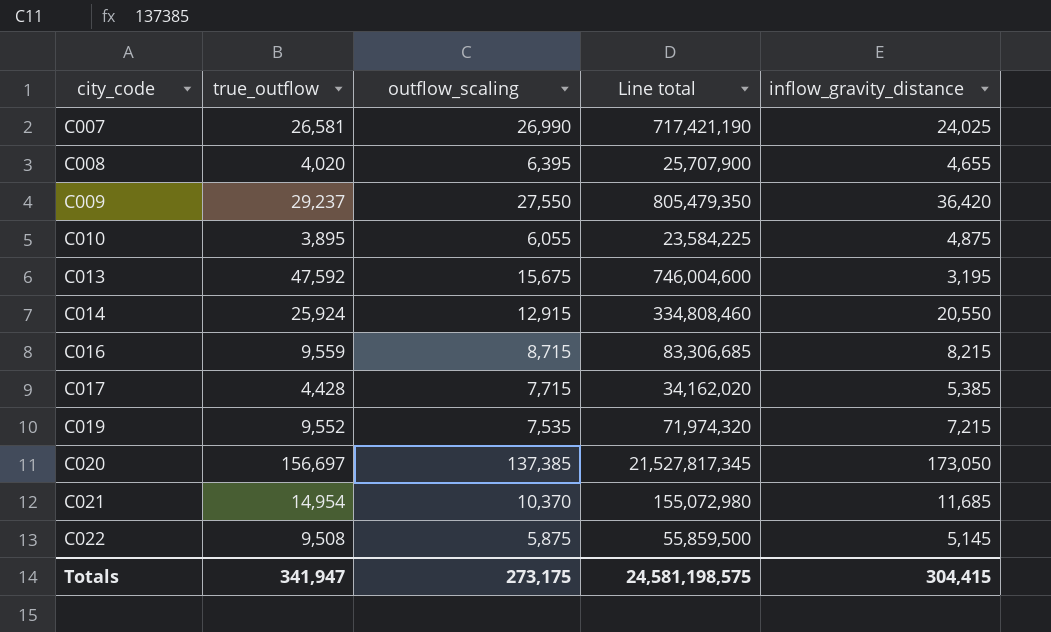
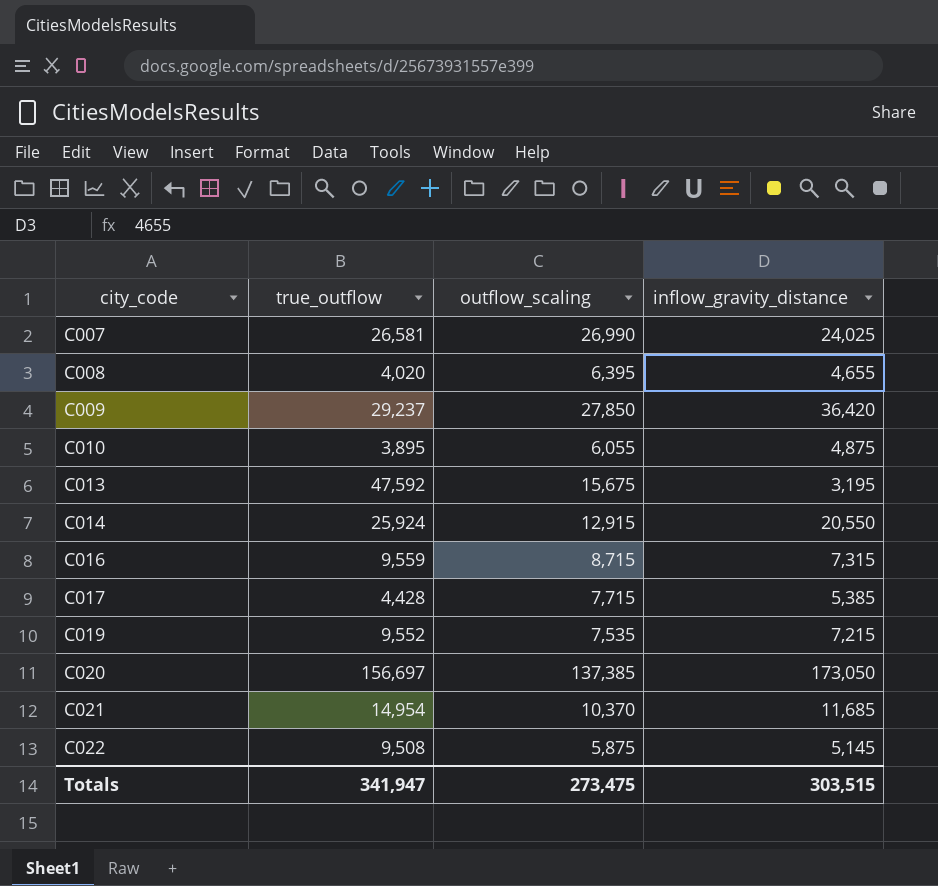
column Line total | formula: [true_outflow] * [outflow_scaling] -> none
C009 | outflow_scaling: 27,550 -> 27,850
C016 | inflow_gravity_distance: 8,215 -> 7,315
Totals | outflow_scaling: 273,175 -> 273,475
Totals | inflow_gravity_distance: 304,415 -> 303,515

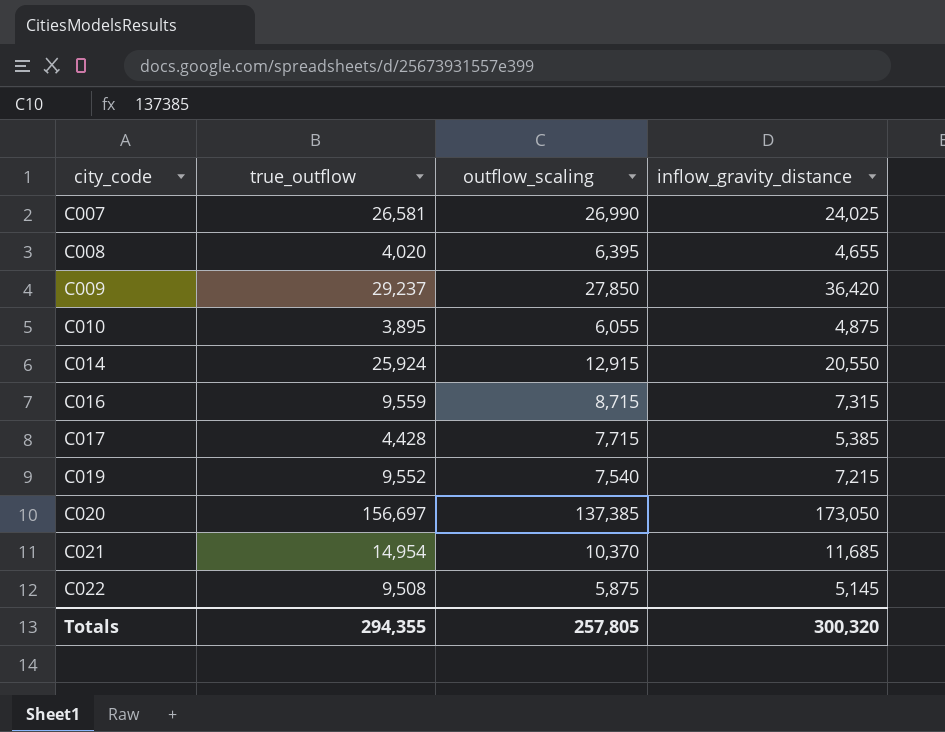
row C013: 47,592 | 15,675 | 3,195 -> none
C019 | outflow_scaling: 7,535 -> 7,540
Totals | true_outflow: 341,947 -> 294,355
Totals | outflow_scaling: 273,475 -> 257,805
Totals | inflow_gravity_distance: 303,515 -> 300,320

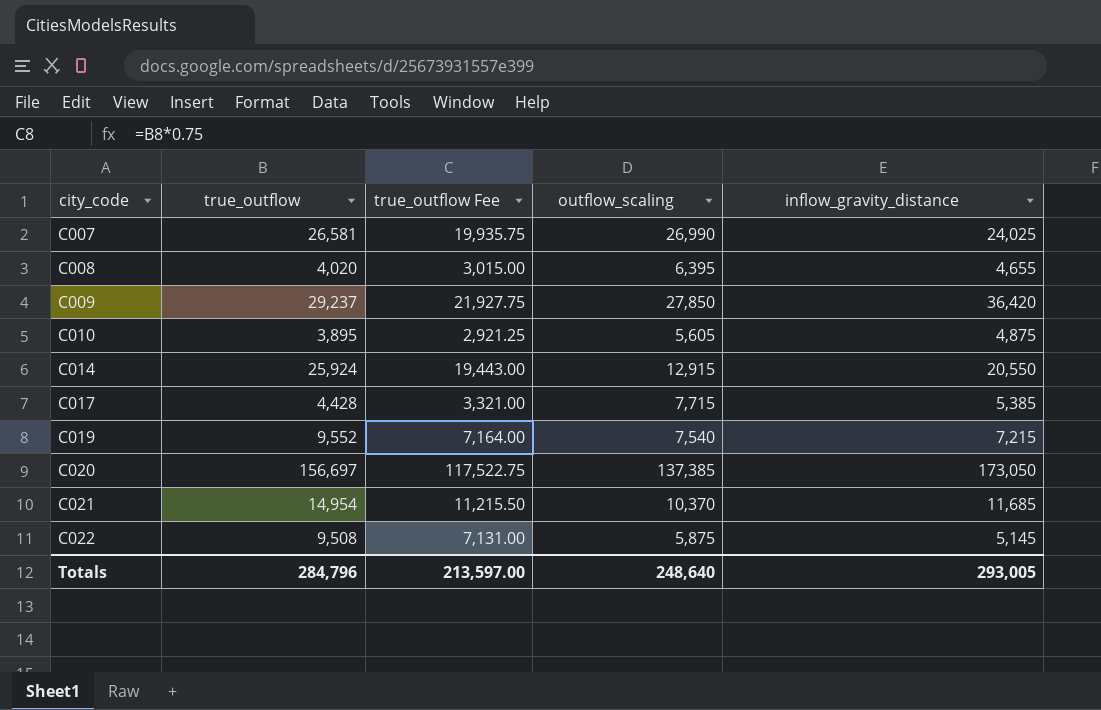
column true_outflow Fee | formula: none -> [true_outflow] * 0.75
row C016: 9,559 | 8,715 | 7,315 -> none
C010 | outflow_scaling: 6,055 -> 5,605
Totals | true_outflow: 294,355 -> 284,796
Totals | outflow_scaling: 257,805 -> 248,640
Totals | inflow_gravity_distance: 300,320 -> 293,005

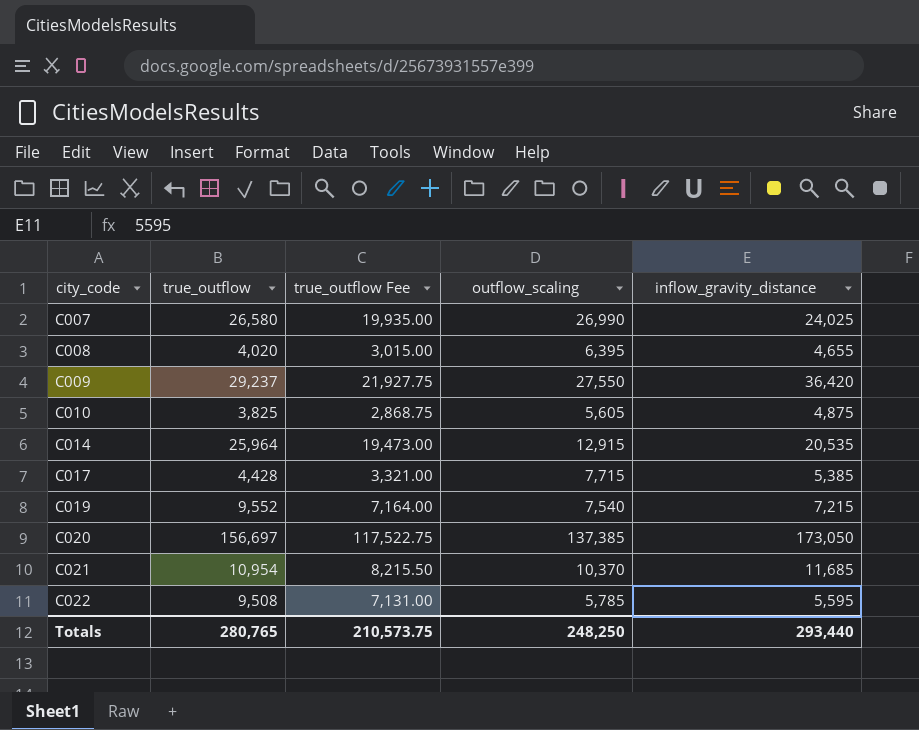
C007 | true_outflow: 26,581 -> 26,580
C007 | true_outflow Fee: 19,935.75 -> 19,935.00
C009 | outflow_scaling: 27,850 -> 27,550
C010 | true_outflow: 3,895 -> 3,825
C010 | true_outflow Fee: 2,921.25 -> 2,868.75
C014 | true_outflow: 25,924 -> 25,964
C014 | true_outflow Fee: 19,443.00 -> 19,473.00
C014 | inflow_gravity_distance: 20,550 -> 20,535
C021 | true_outflow: 14,954 -> 10,954
C021 | true_outflow Fee: 11,215.50 -> 8,215.50
C022 | outflow_scaling: 5,875 -> 5,785
C022 | inflow_gravity_distance: 5,145 -> 5,595
Totals | true_outflow: 284,796 -> 280,765
Totals | true_outflow Fee: 213,597.00 -> 210,573.75
Totals | outflow_scaling: 248,640 -> 248,250
Totals | inflow_gravity_distance: 293,005 -> 293,440

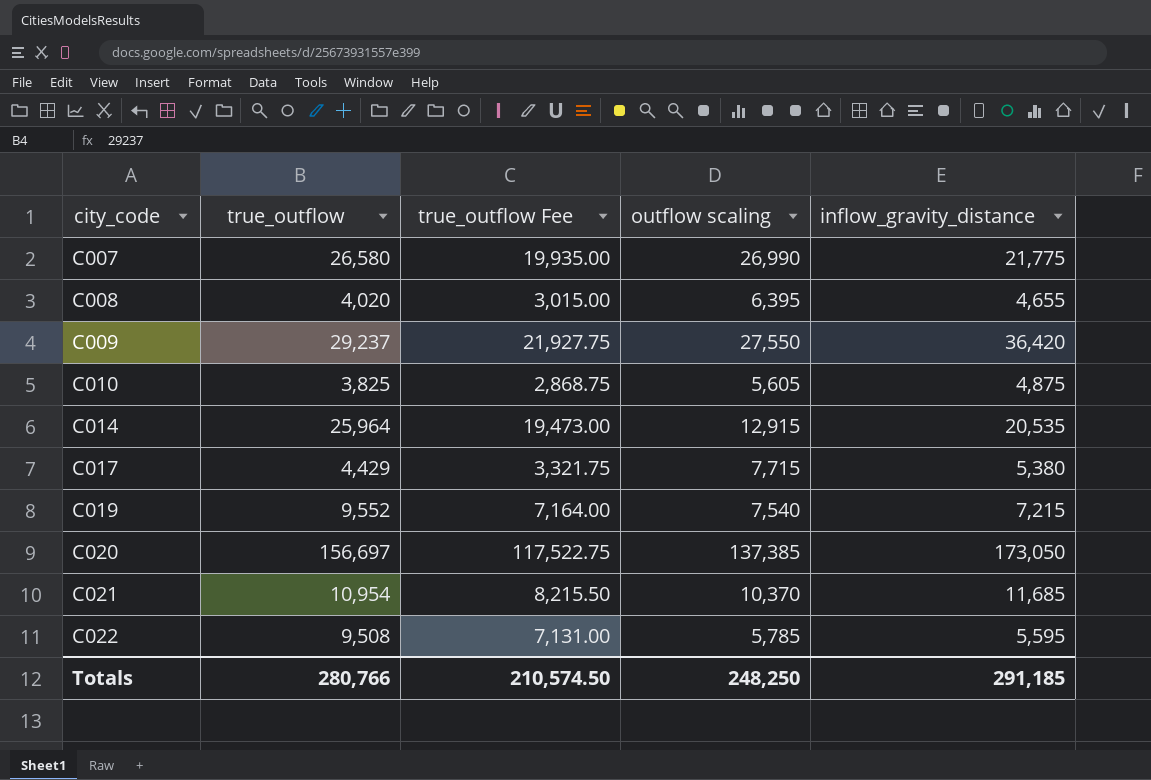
column name: outflow_scaling -> outflow scaling
C007 | inflow_gravity_distance: 24,025 -> 21,775
C017 | true_outflow: 4,428 -> 4,429
C017 | true_outflow Fee: 3,321.00 -> 3,321.75
C017 | inflow_gravity_distance: 5,385 -> 5,380
Totals | true_outflow: 280,765 -> 280,766
Totals | true_outflow Fee: 210,573.75 -> 210,574.50
Totals | inflow_gravity_distance: 293,440 -> 291,185

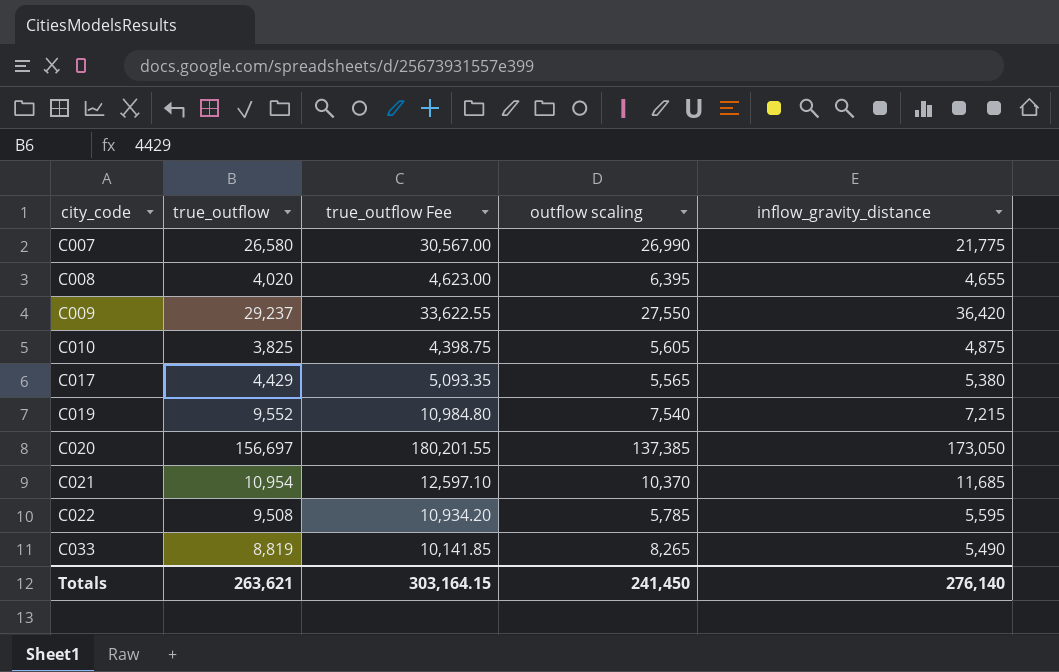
column true_outflow Fee | formula: [true_outflow] * 0.75 -> [true_outflow] * 1.15
row C014: 25,964 | 19,473.00 | 12,915 | 20,535 -> none
C017 | outflow scaling: 7,715 -> 5,565
row C033: none -> 8,819 | 10,141.85 | 8,265 | 5,490
Totals | true_outflow: 280,766 -> 263,621
Totals | true_outflow Fee: 210,574.50 -> 303,164.15
Totals | outflow scaling: 248,250 -> 241,450
Totals | inflow_gravity_distance: 291,185 -> 276,140

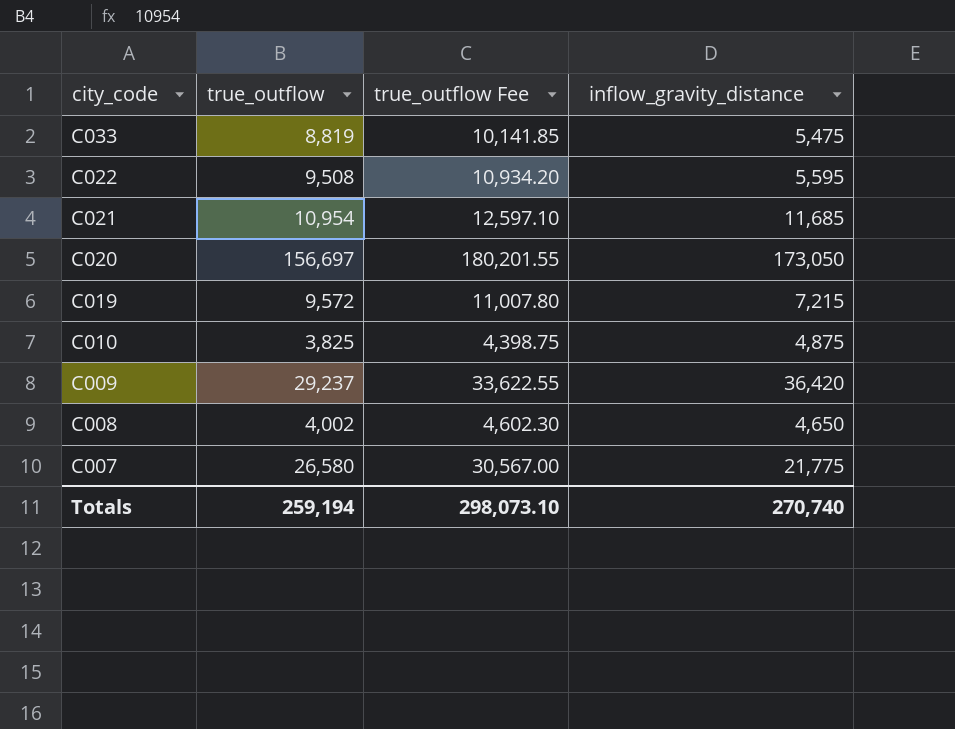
row order: city_code ascending -> city_code descending
column outflow scaling | position: 4 -> none
row C017: 4,429 | 5,093.35 | 5,565 | 5,380 -> none
C033 | inflow_gravity_distance: 5,490 -> 5,475
C019 | true_outflow: 9,552 -> 9,572
C019 | true_outflow Fee: 10,984.80 -> 11,007.80
C008 | true_outflow: 4,020 -> 4,002
C008 | true_outflow Fee: 4,623.00 -> 4,602.30
C008 | inflow_gravity_distance: 4,655 -> 4,650
Totals | true_outflow: 263,621 -> 259,194
Totals | true_outflow Fee: 303,164.15 -> 298,073.10
Totals | inflow_gravity_distance: 276,140 -> 270,740

